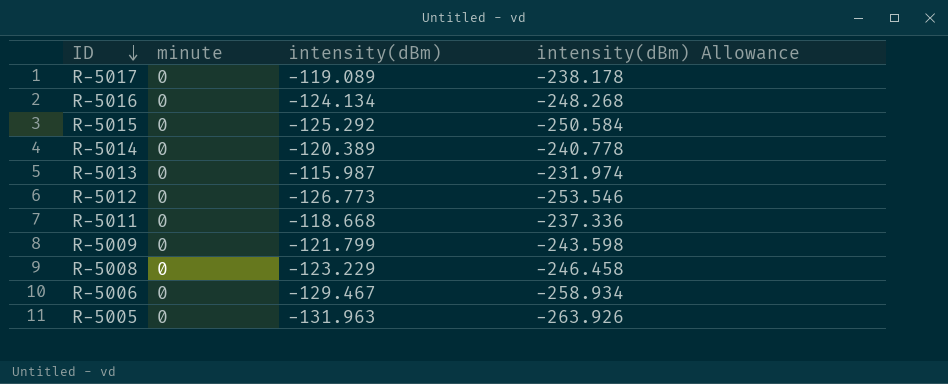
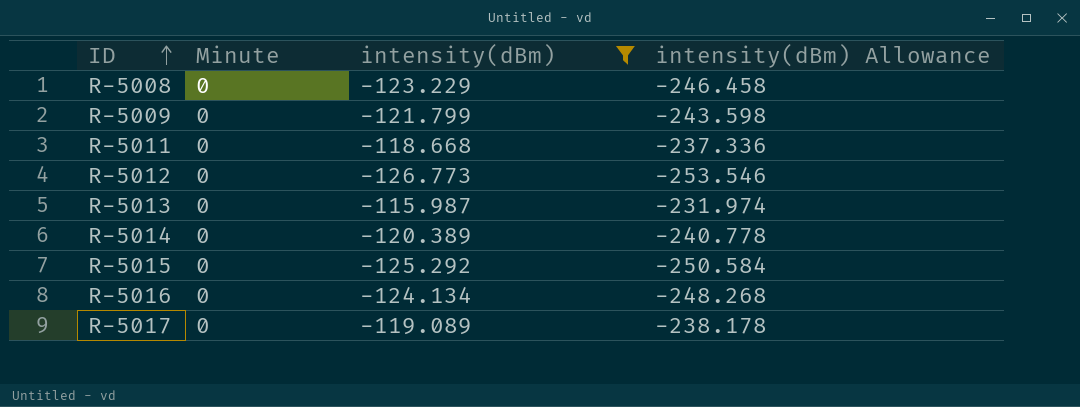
filter: none -> intensity(dBm) >= -126.773
row order: ID descending -> ID ascending
column name: minute -> Minute

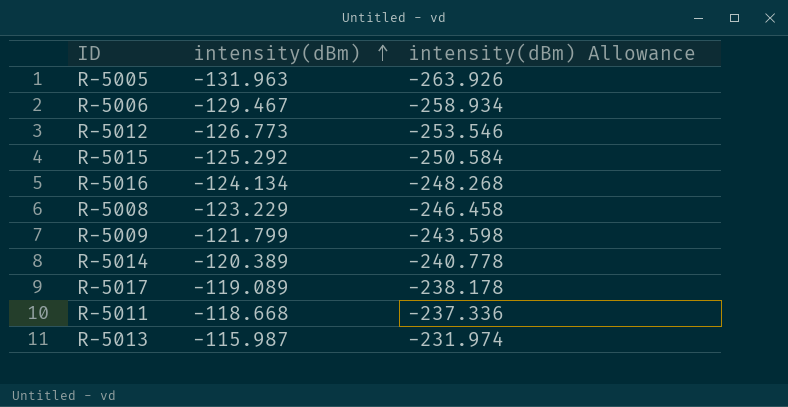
filter: intensity(dBm) >= -126.773 -> none
row order: ID ascending -> intensity(dBm) ascending
column Minute | position: 2 -> none

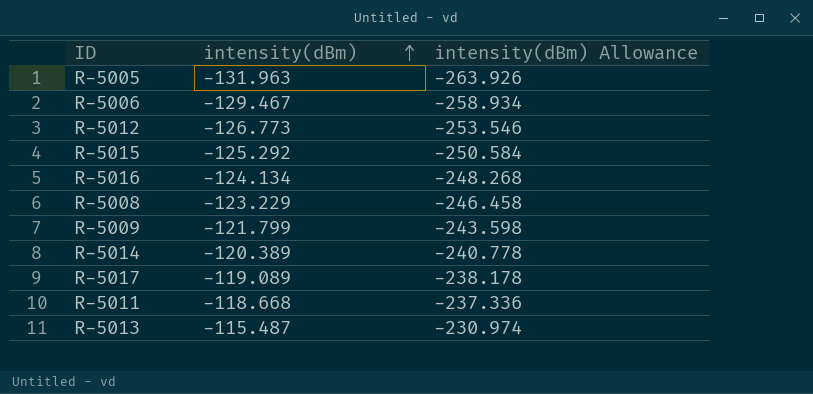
R-5013 | intensity(dBm): -115.987 -> -115.487
R-5013 | intensity(dBm) Allowance: -231.974 -> -230.974

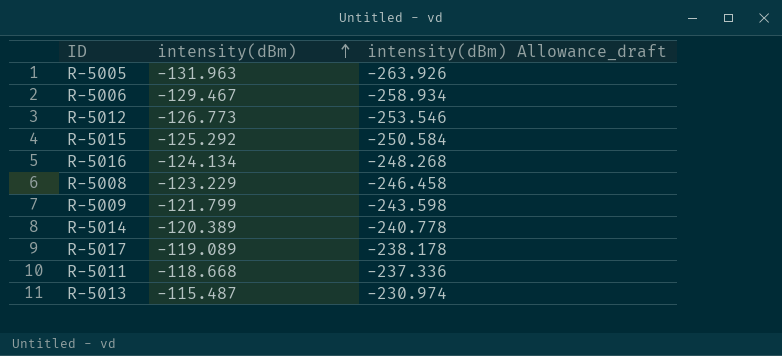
column name: intensity(dBm) Allowance -> intensity(dBm) Allowance_draft

